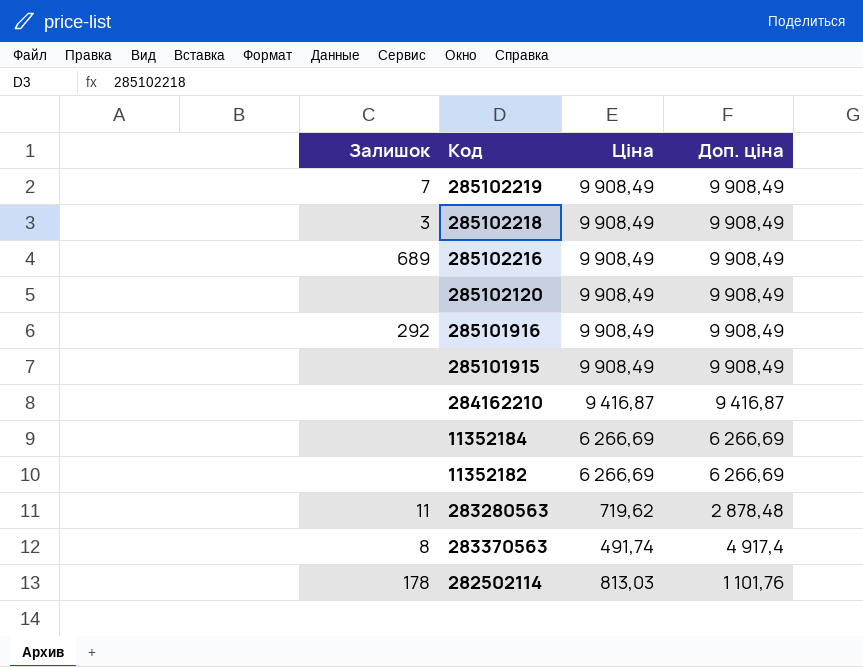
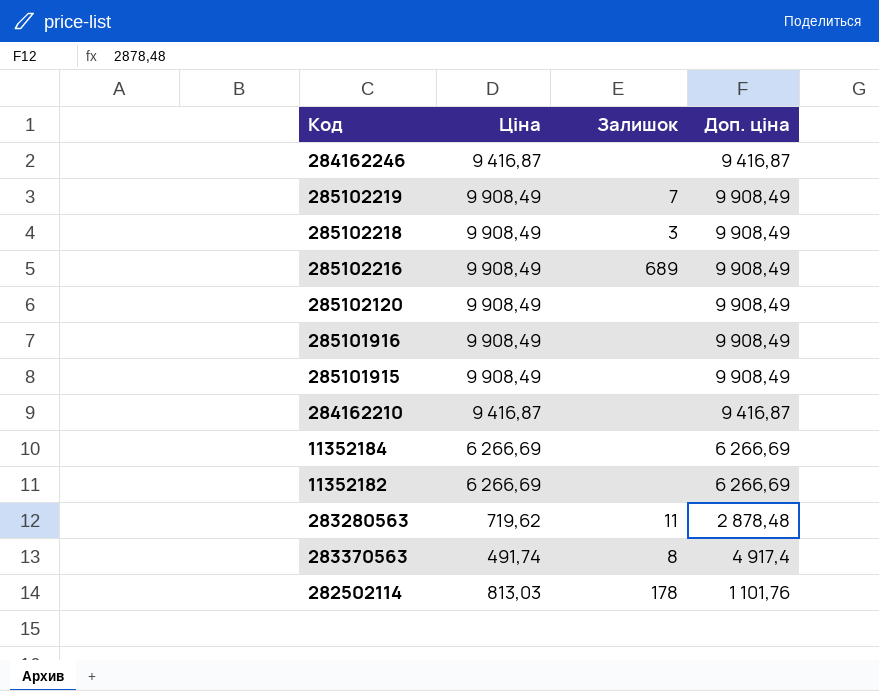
column Залишок | position: 1 -> 3
row 284162246: none -> 9 416,87 | none | 9 416,87
285101916 | Залишок: 292 -> none

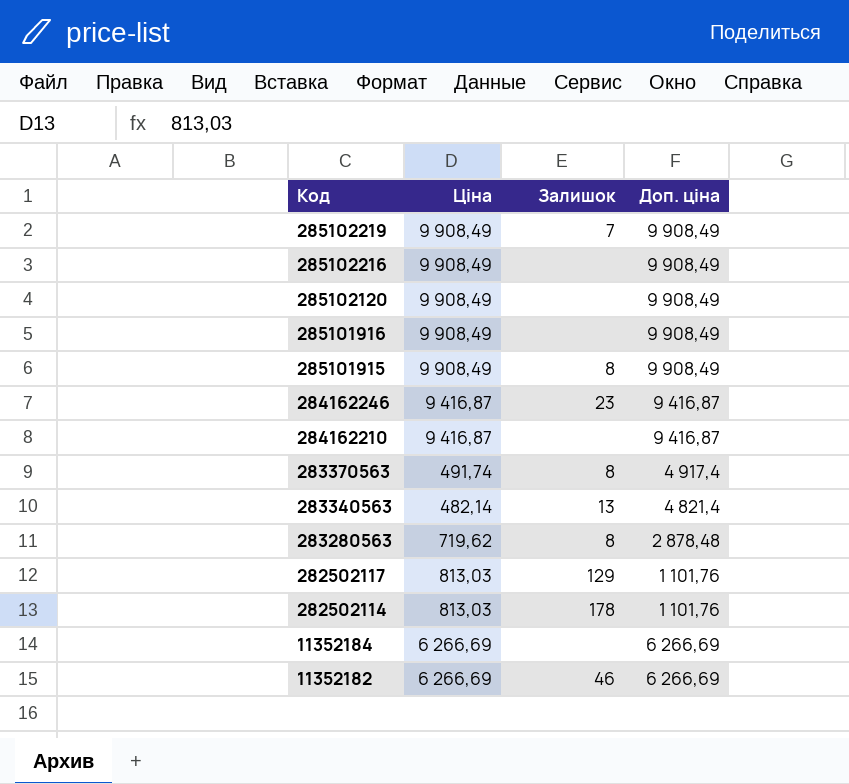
row order: none -> Код descending
row 285102218: 9 908,49 | 3 | 9 908,49 -> none
285102216 | Залишок: 689 -> none
285101915 | Залишок: none -> 8
284162246 | Залишок: none -> 23
row 283340563: none -> 482,14 | 13 | 4 821,4
283280563 | Залишок: 11 -> 8
row 282502117: none -> 813,03 | 129 | 1 101,76
11352182 | Залишок: none -> 46

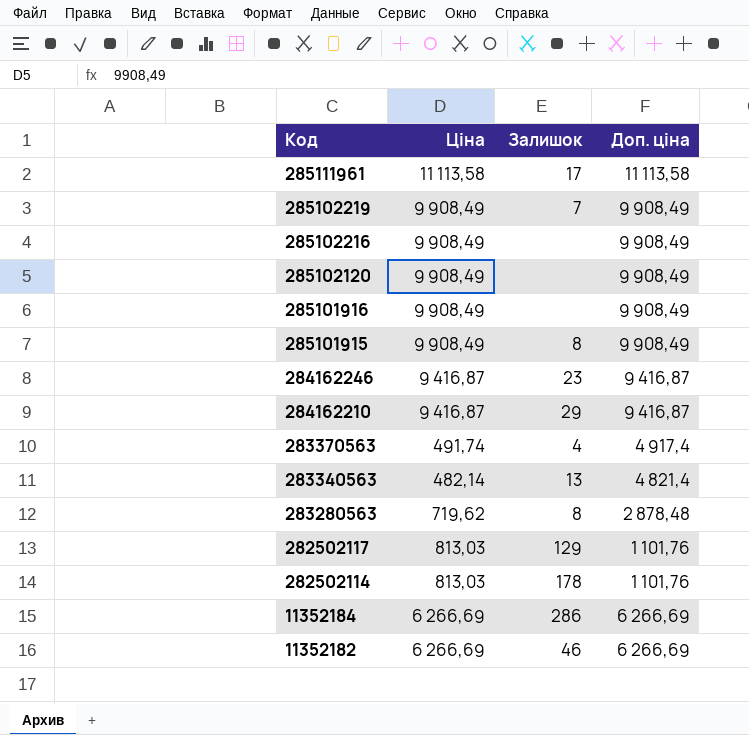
row 285111961: none -> 11 113,58 | 17 | 11 113,58
284162210 | Залишок: none -> 29
283370563 | Залишок: 8 -> 4
11352184 | Залишок: none -> 286

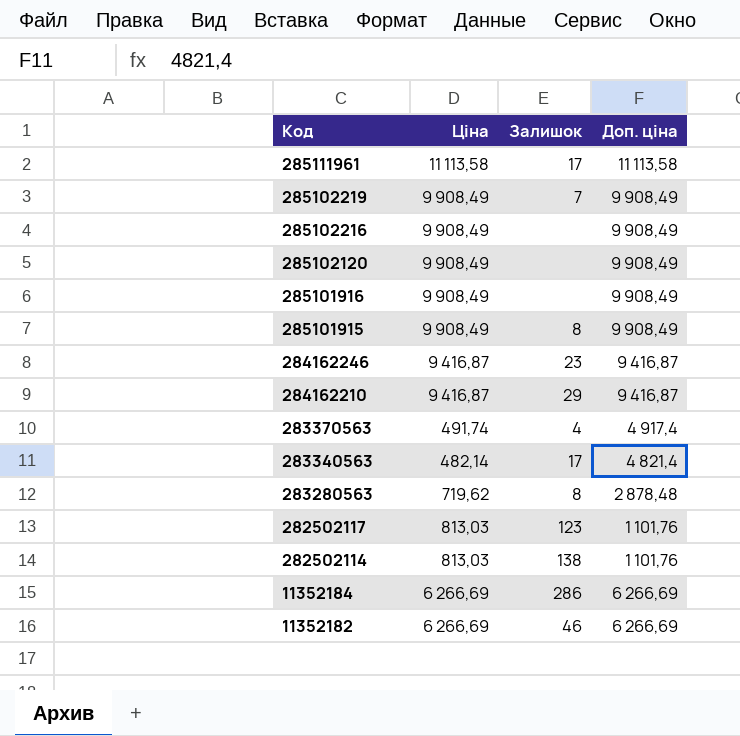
283340563 | Залишок: 13 -> 17
282502117 | Залишок: 129 -> 123
282502114 | Залишок: 178 -> 138

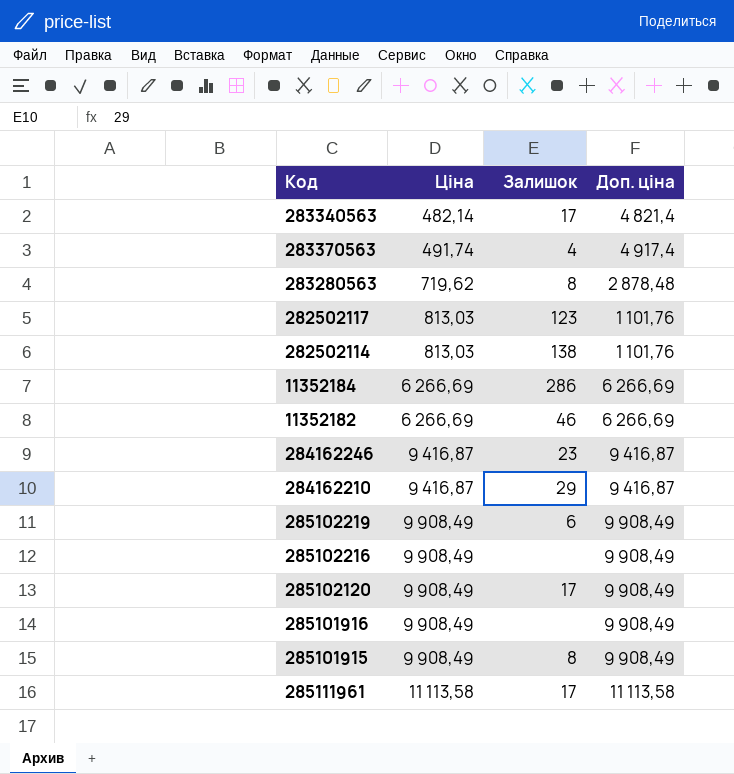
row order: Код descending -> Ціна ascending
285102219 | Залишок: 7 -> 6
285102120 | Залишок: none -> 17

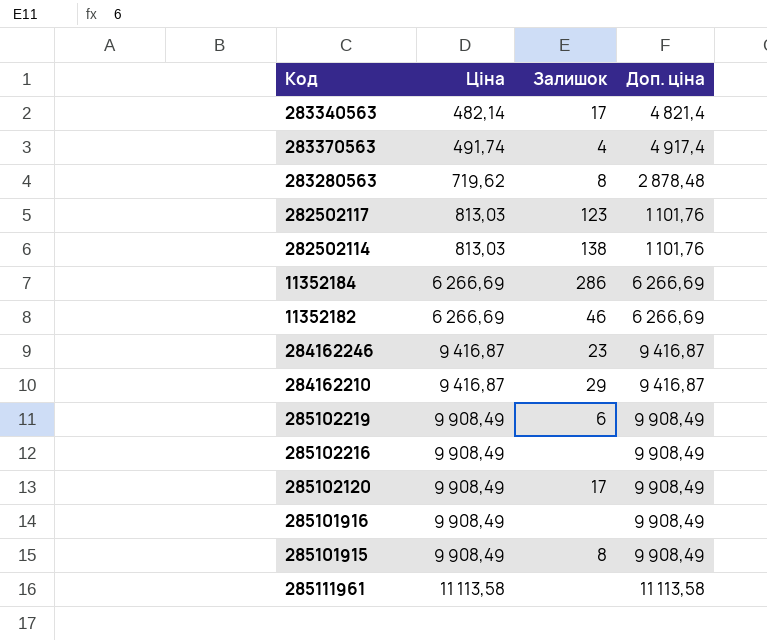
285111961 | Залишок: 17 -> none

